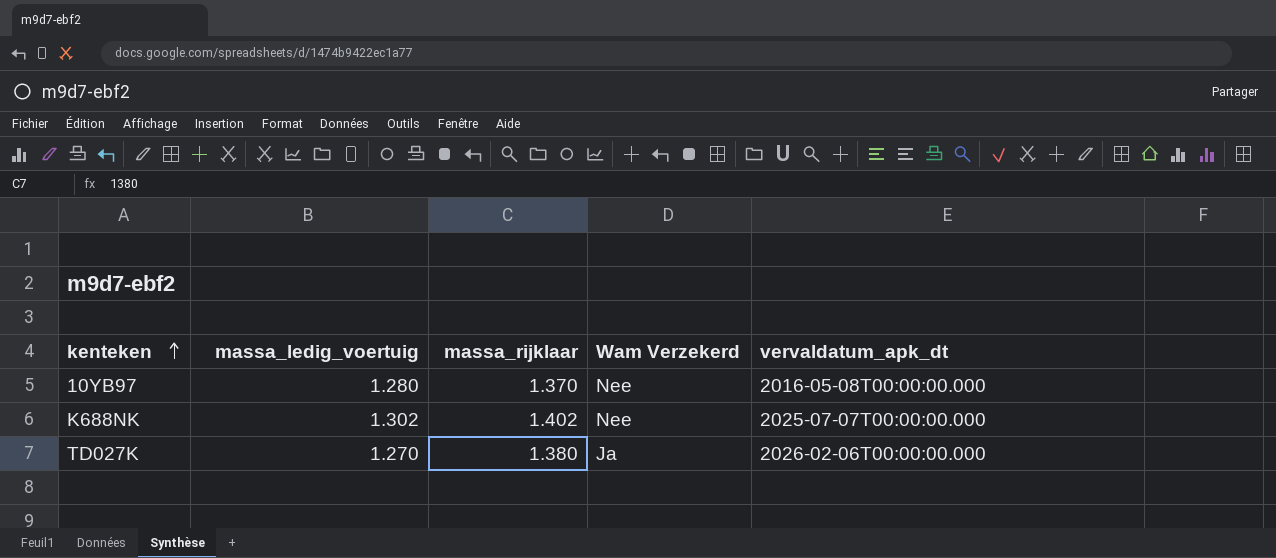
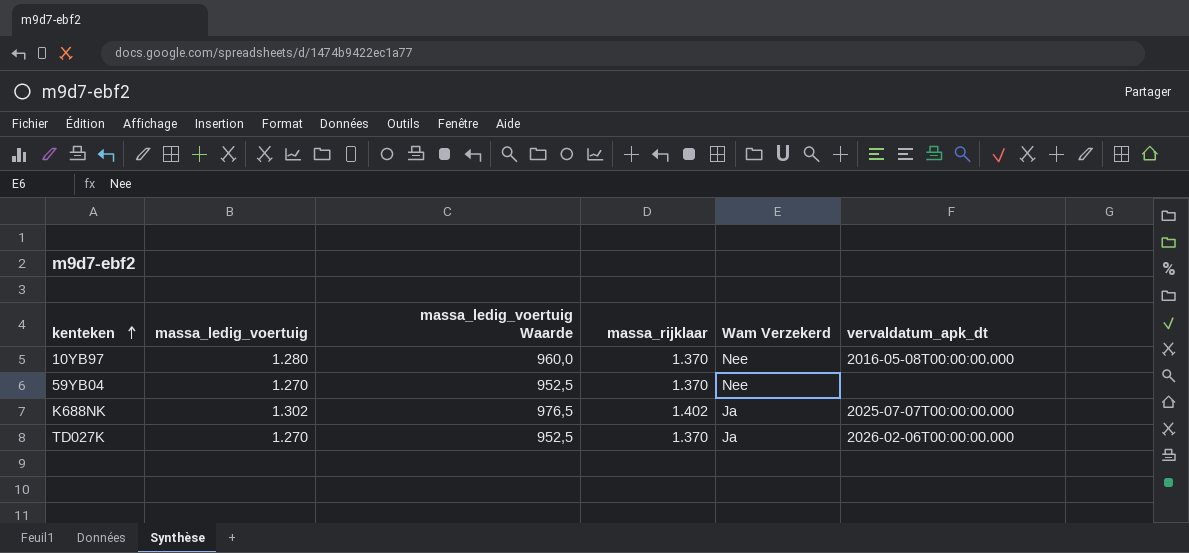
column massa_ledig_voertuig Waarde | formula: none -> [massa_ledig_voertuig] * 0,75
row 59YB04: none -> 1.270 | 952,5 | 1.370 | Nee | none
K688NK | Wam Verzekerd: Nee -> Ja
TD027K | massa_rijklaar: 1.380 -> 1.370

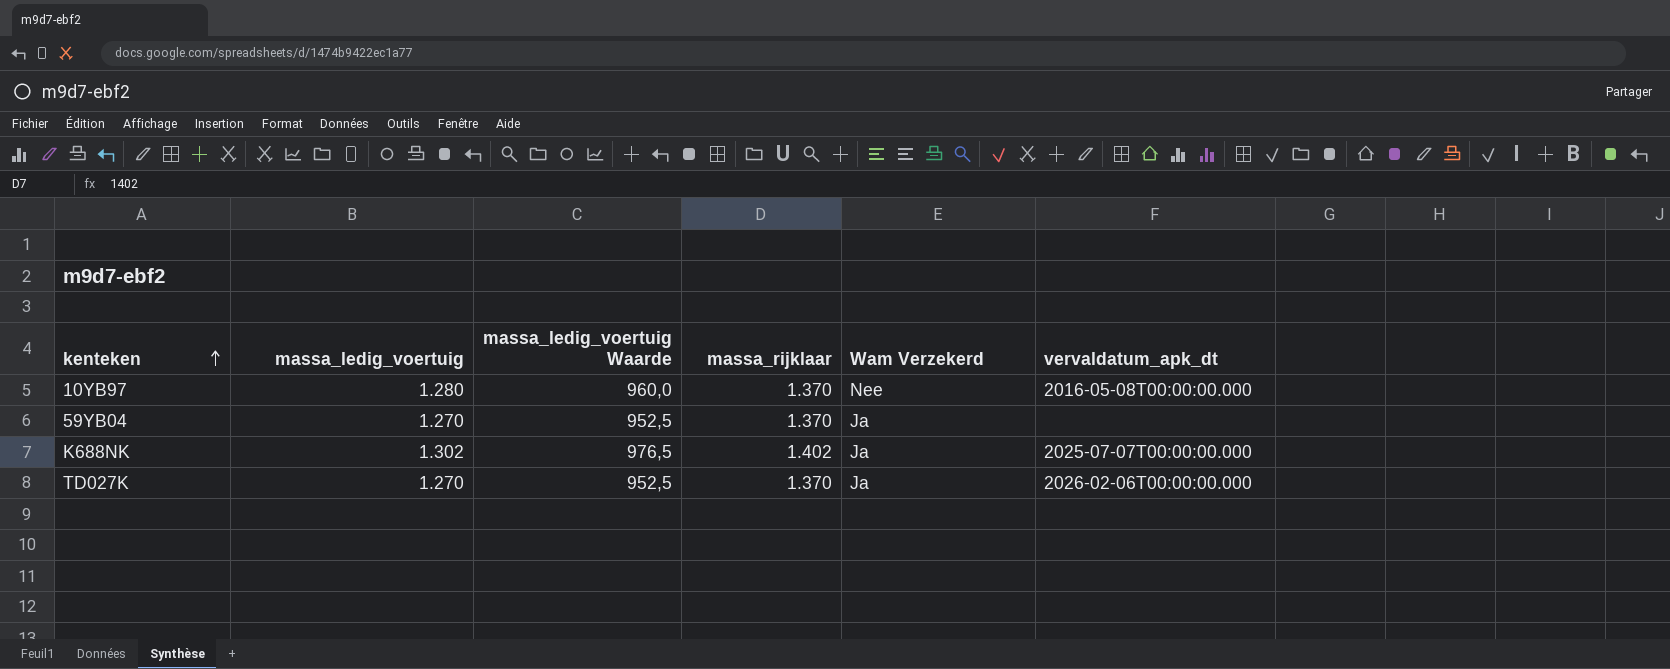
59YB04 | Wam Verzekerd: Nee -> Ja

